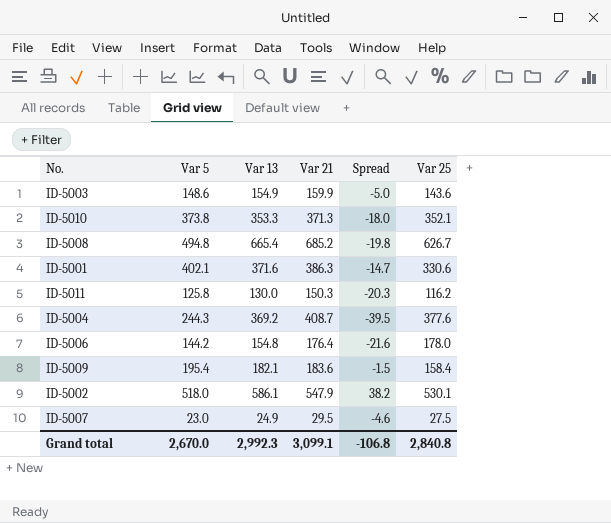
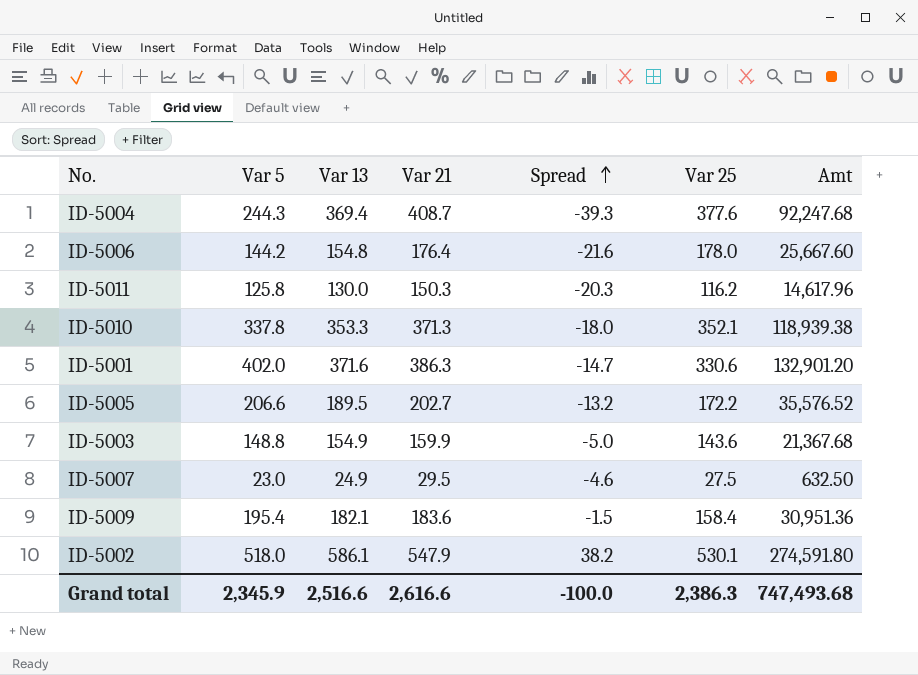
row order: none -> Spread ascending
column Amt | formula: none -> [Var 5] * [Var 25]
row ID-5008: 494.8 | 665.4 | 685.2 | -19.8 | 626.7 -> none
ID-5004 | Var 13: 369.2 -> 369.4
ID-5004 | Spread: -39.5 -> -39.3
ID-5010 | Var 5: 373.8 -> 337.8
ID-5001 | Var 5: 402.1 -> 402.0
row ID-5005: none -> 206.6 | 189.5 | 202.7 | -13.2 | 172.2 | 35,576.52
ID-5003 | Var 5: 148.6 -> 148.8
Grand total | Var 5: 2,670.0 -> 2,345.9
Grand total | Var 13: 2,992.3 -> 2,516.6
Grand total | Var 21: 3,099.1 -> 2,616.6
Grand total | Spread: -106.8 -> -100.0
Grand total | Var 25: 2,840.8 -> 2,386.3

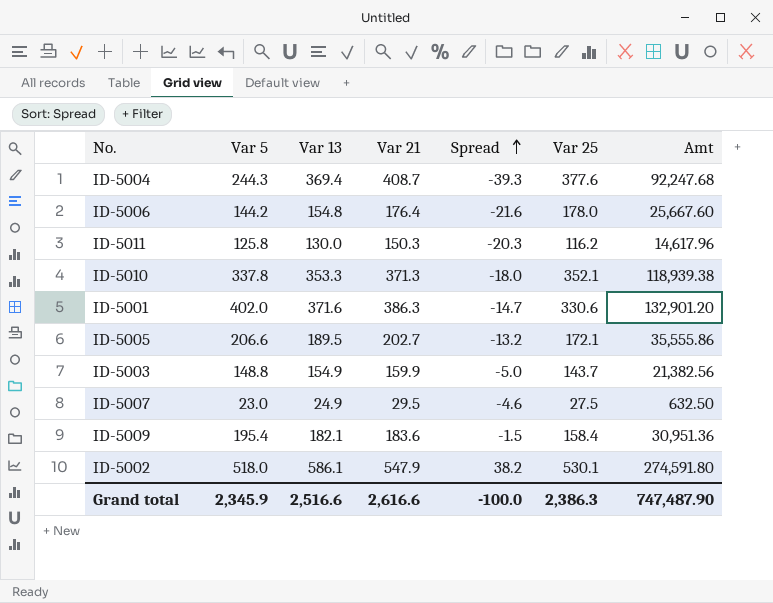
ID-5005 | Var 25: 172.2 -> 172.1
ID-5005 | Amt: 35,576.52 -> 35,555.86
ID-5003 | Var 25: 143.6 -> 143.7
ID-5003 | Amt: 21,367.68 -> 21,382.56
Grand total | Amt: 747,493.68 -> 747,487.90

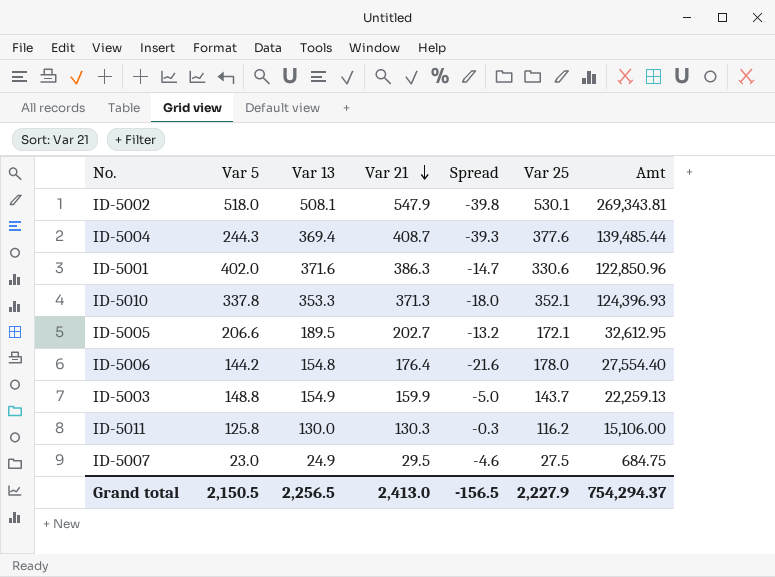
row order: Spread ascending -> Var 21 descending
column Amt | formula: [Var 5] * [Var 25] -> [Var 13] * [Var 25]
row ID-5009: 195.4 | 182.1 | 183.6 | -1.5 | 158.4 | 30,951.36 -> none
ID-5002 | Var 13: 586.1 -> 508.1
ID-5002 | Spread: 38.2 -> -39.8
ID-5011 | Var 21: 150.3 -> 130.3
ID-5011 | Spread: -20.3 -> -0.3
Grand total | Var 5: 2,345.9 -> 2,150.5
Grand total | Var 13: 2,516.6 -> 2,256.5
Grand total | Var 21: 2,616.6 -> 2,413.0
Grand total | Spread: -100.0 -> -156.5
Grand total | Var 25: 2,386.3 -> 2,227.9
Grand total | Amt: 747,487.90 -> 754,294.37

